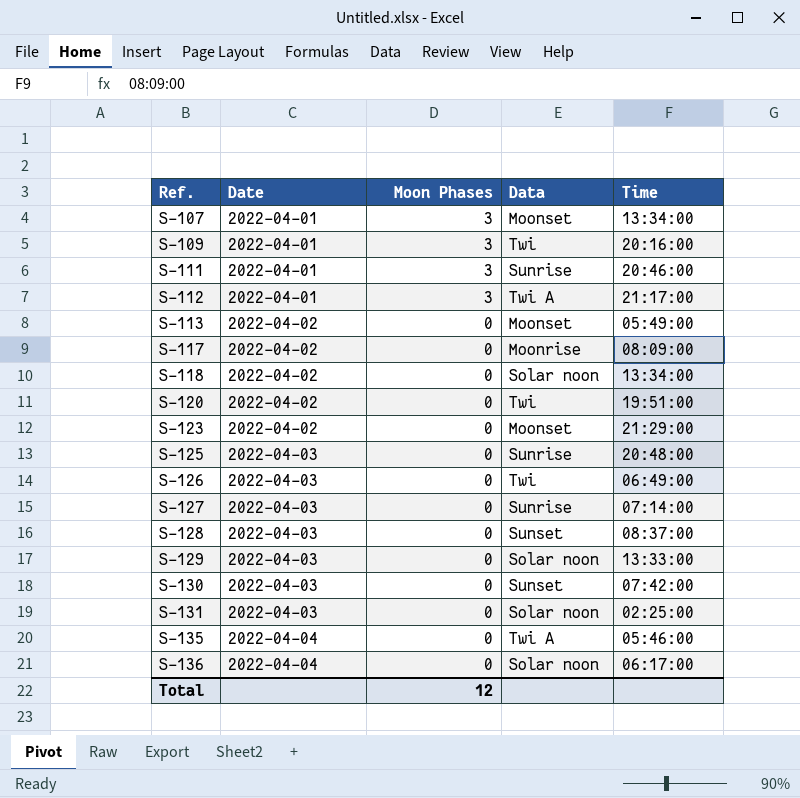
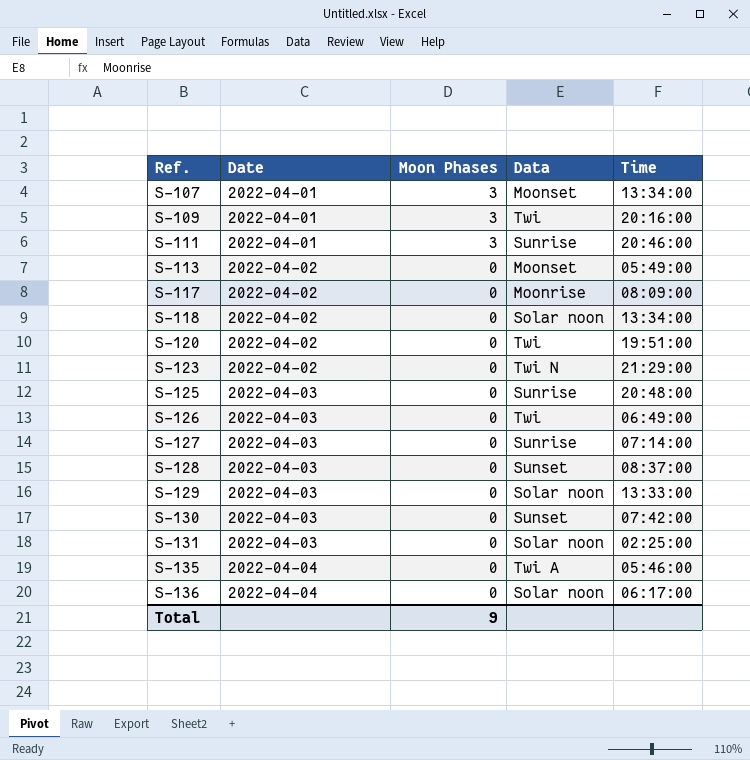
row S-112: 2022-04-01 | 3 | Twi A | 21:17:00 -> none
S-123 | Data: Moonset -> Twi N
Total | Moon Phases: 12 -> 9

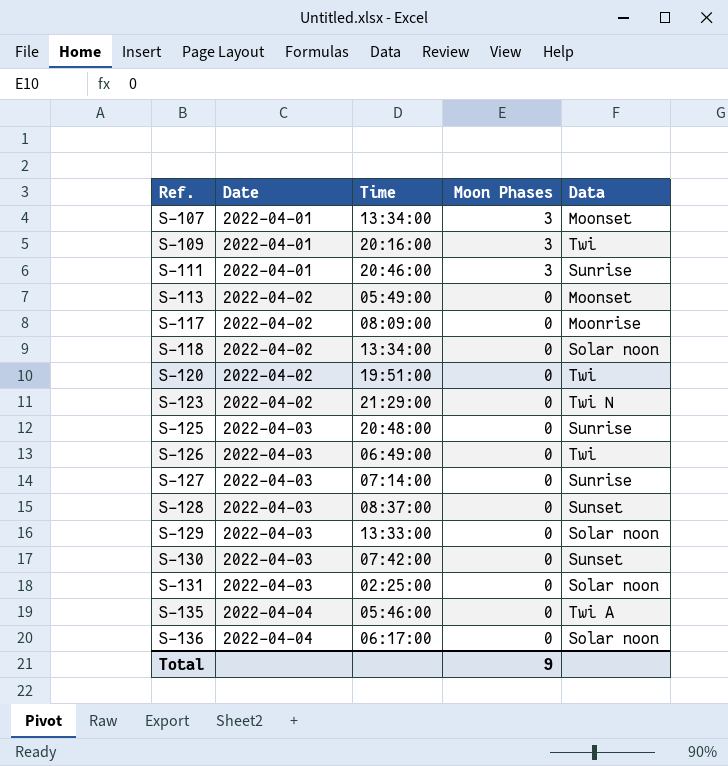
column Time | position: 5 -> 3

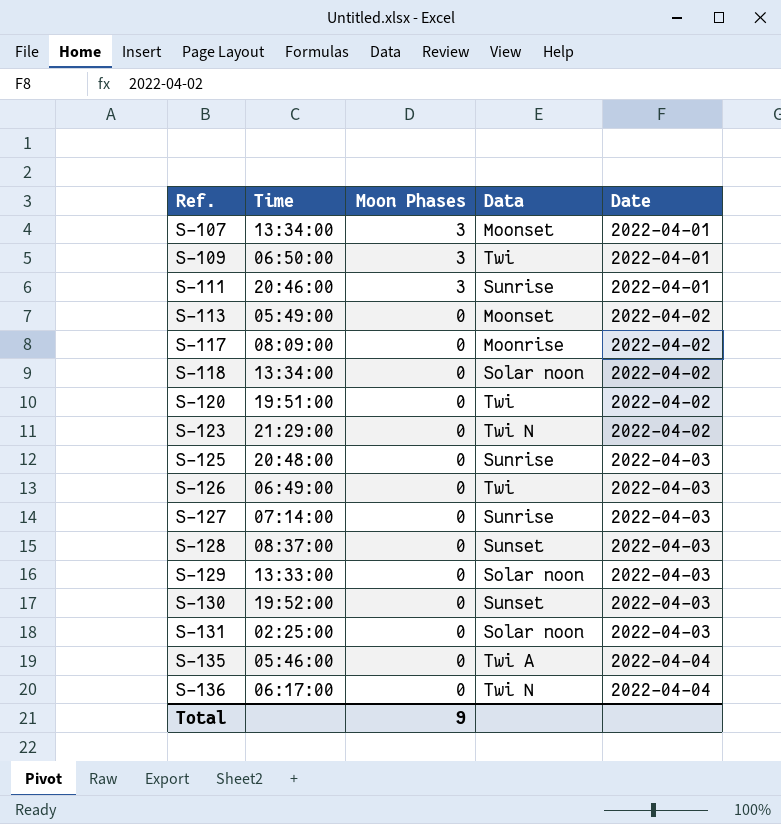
column Date | position: 2 -> 5
S-109 | Time: 20:16:00 -> 06:50:00
S-130 | Time: 07:42:00 -> 19:52:00
S-136 | Data: Solar noon -> Twi N

